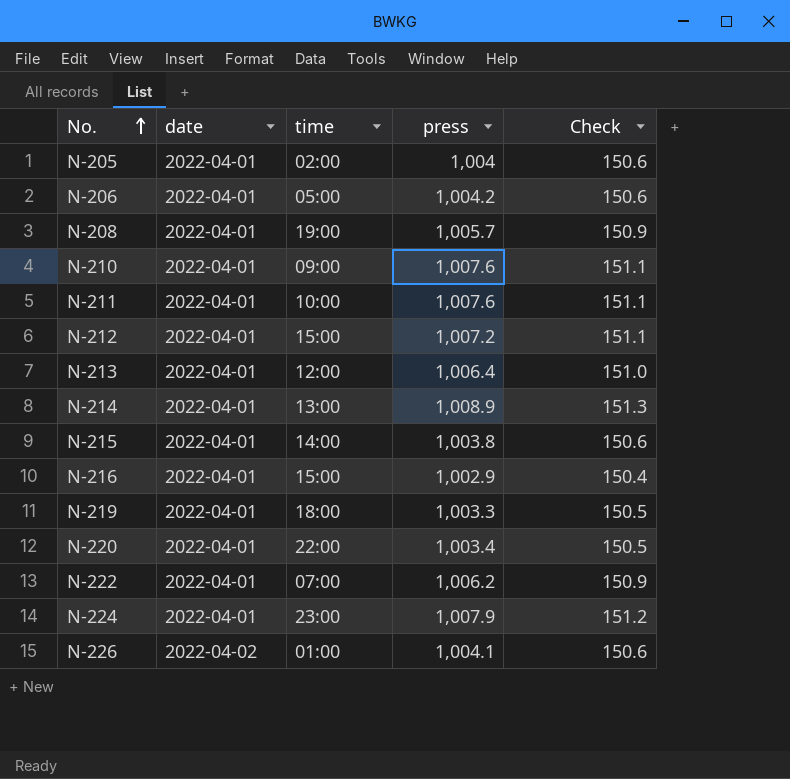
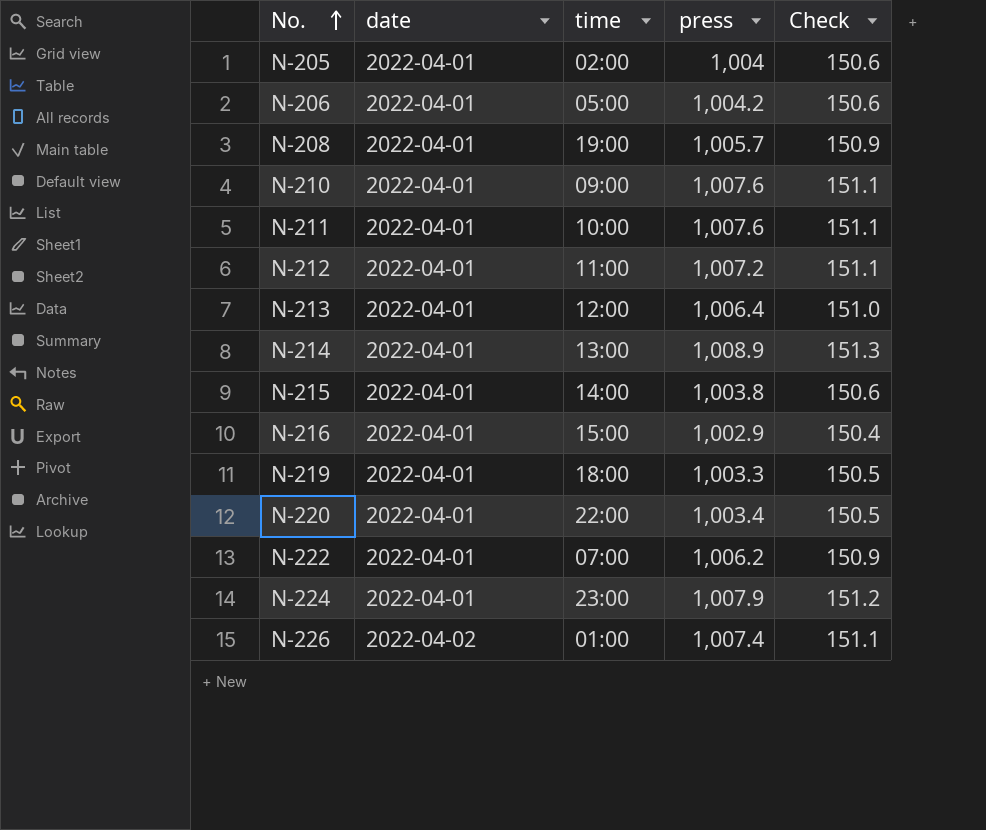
N-212 | time: 15:00 -> 11:00
N-226 | press: 1,004.1 -> 1,007.4
N-226 | Check: 150.6 -> 151.1

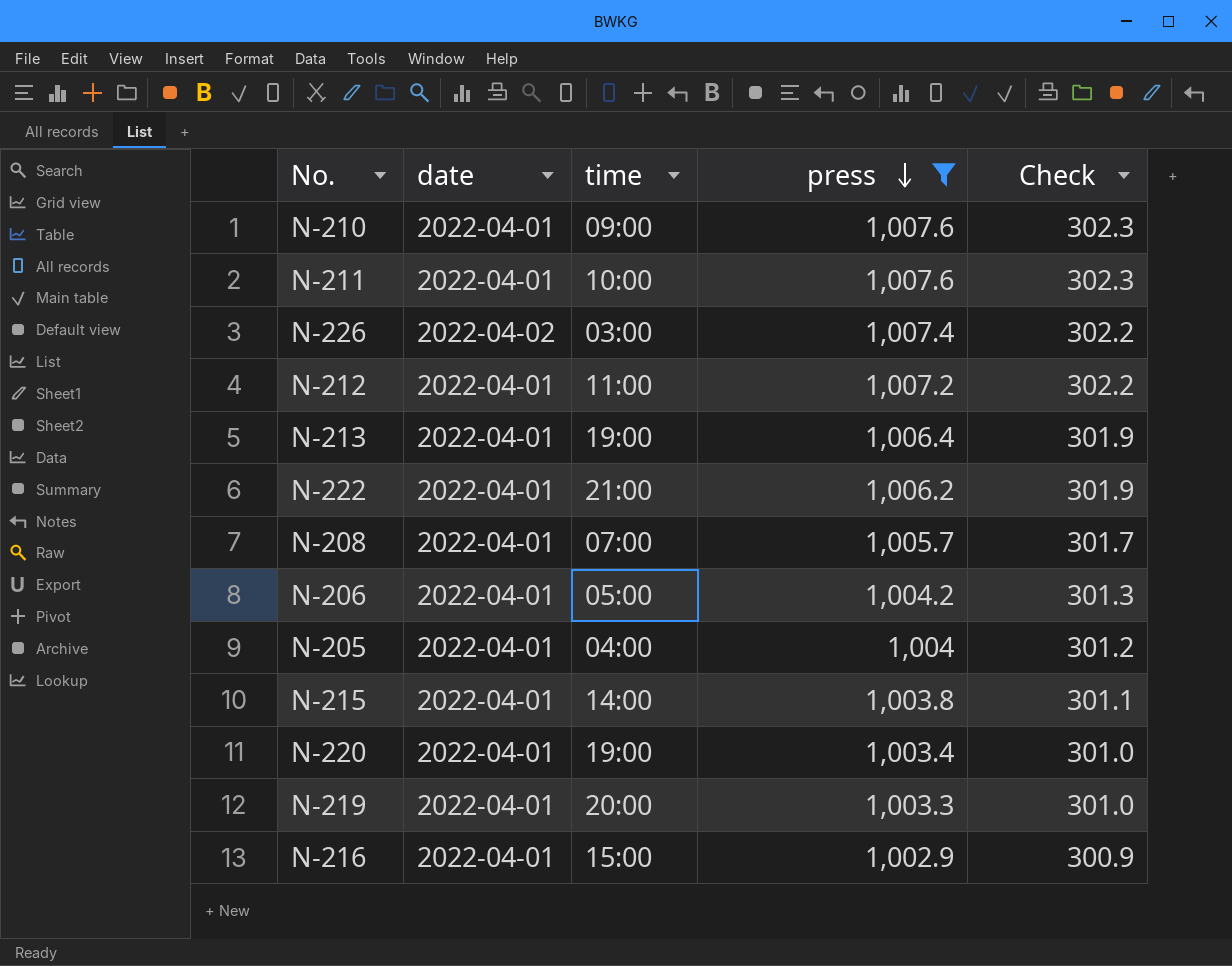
filter: none -> press <= 1,007.6
row order: No. ascending -> press descending
column Check | formula: [press] * 0.15 -> [press] * 0.3
N-226 | time: 01:00 -> 03:00
N-213 | time: 12:00 -> 19:00
N-222 | time: 07:00 -> 21:00
N-208 | time: 19:00 -> 07:00
N-205 | time: 02:00 -> 04:00
N-220 | time: 22:00 -> 19:00
N-219 | time: 18:00 -> 20:00

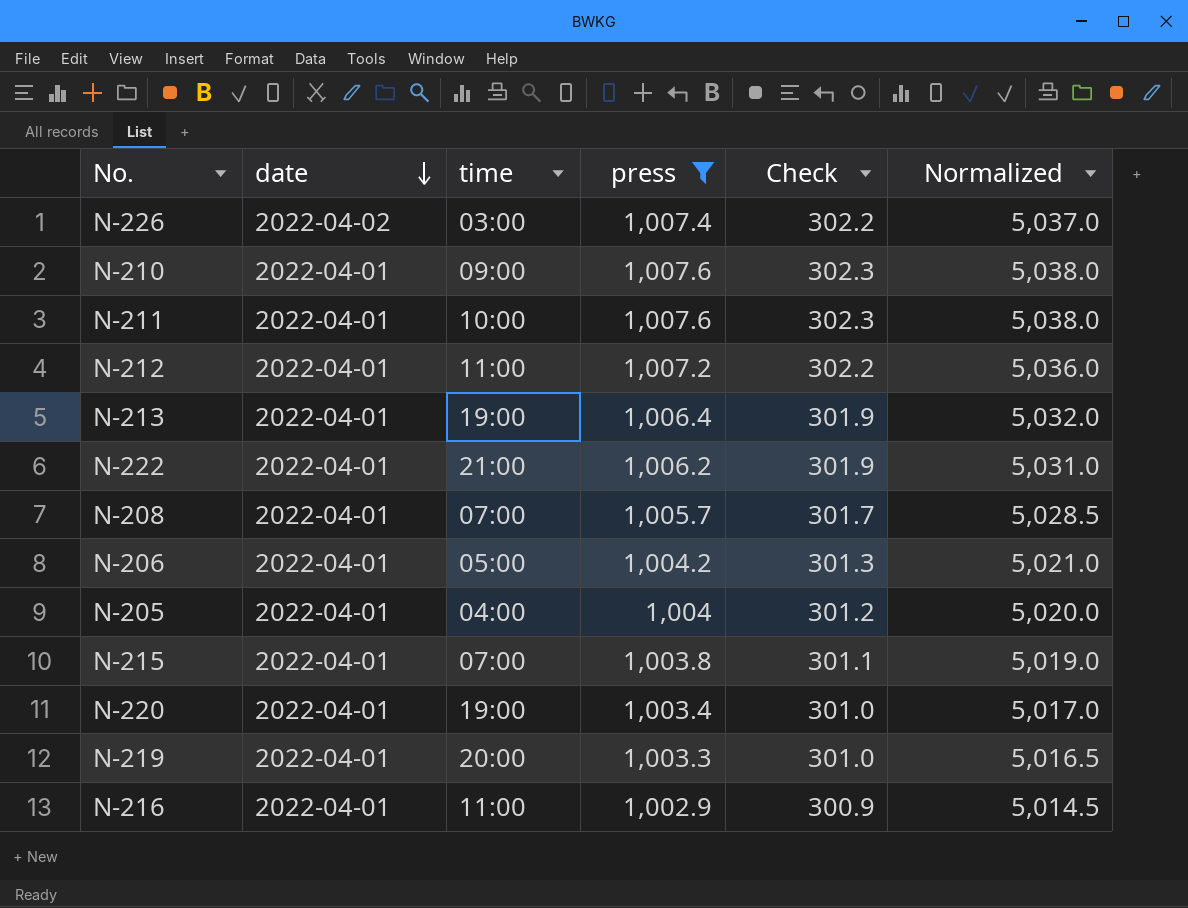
row order: press descending -> date descending
column Normalized | formula: none -> [press] * 5
N-215 | time: 14:00 -> 07:00
N-216 | time: 15:00 -> 11:00

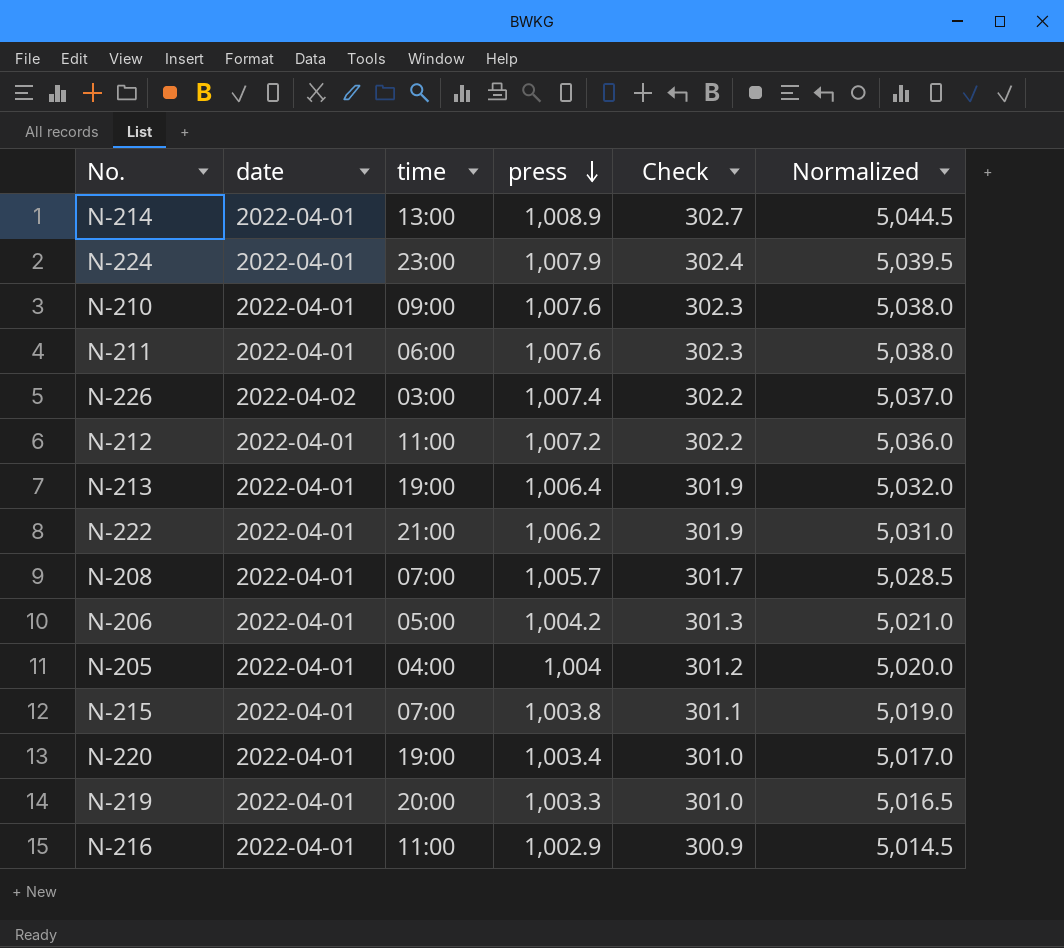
filter: press <= 1,007.6 -> none
row order: date descending -> press descending
N-211 | time: 10:00 -> 06:00

